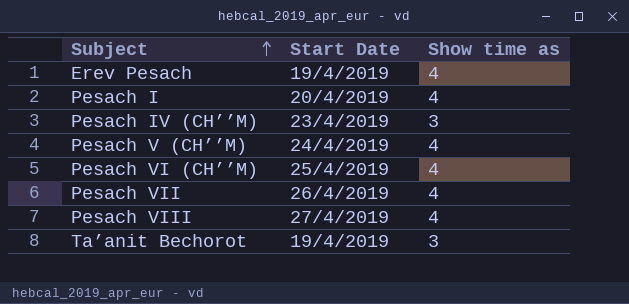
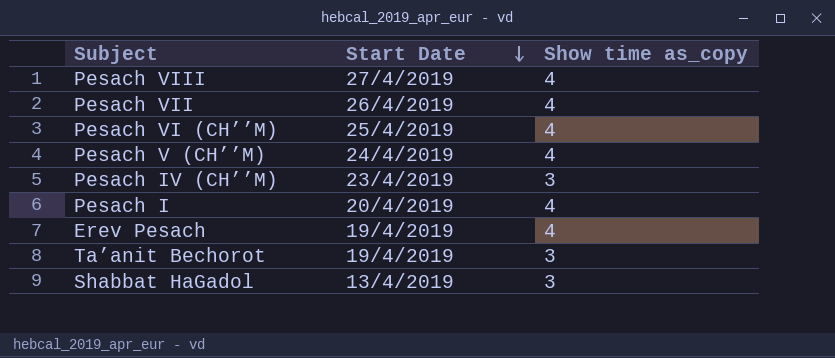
row order: Subject ascending -> Start Date descending
column name: Show time as -> Show time as_copy
row Shabbat HaGadol: none -> 13/4/2019 | 3

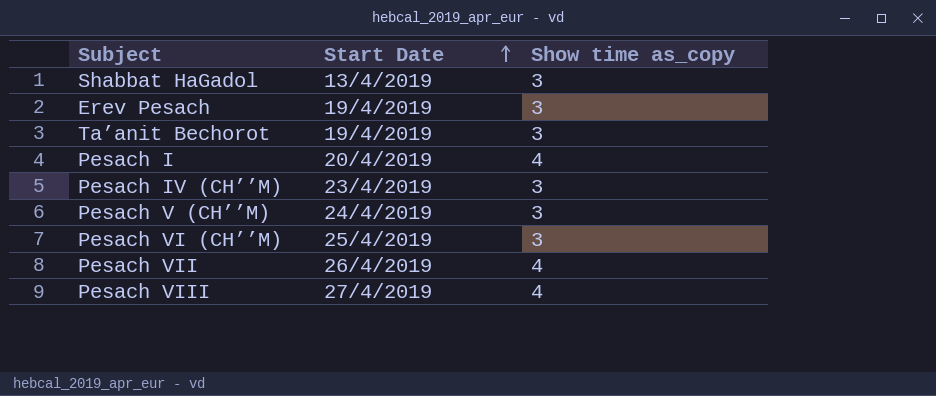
row order: Start Date descending -> Start Date ascending
Erev Pesach | Show time as_copy: 4 -> 3
Pesach V (CH’’M) | Show time as_copy: 4 -> 3
Pesach VI (CH’’M) | Show time as_copy: 4 -> 3

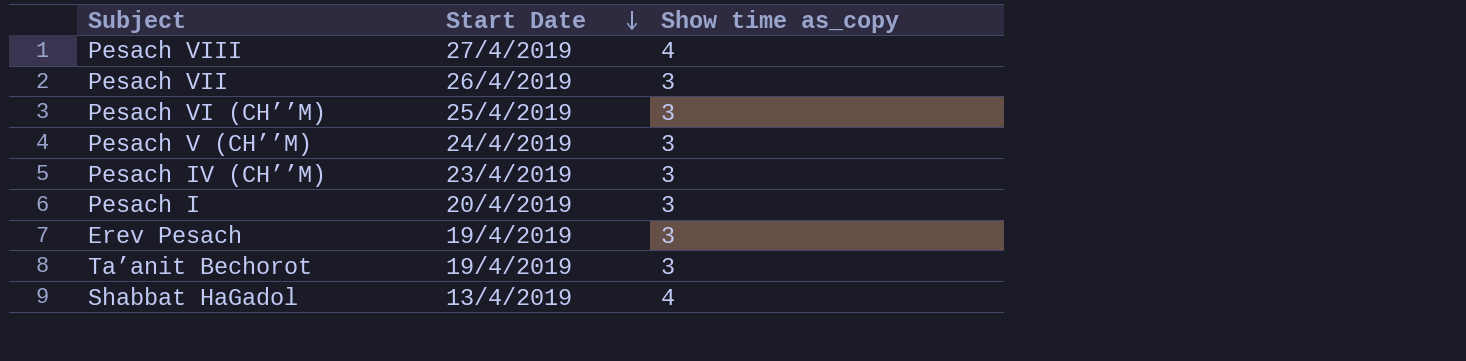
row order: Start Date ascending -> Start Date descending
Pesach VII | Show time as_copy: 4 -> 3
Pesach I | Show time as_copy: 4 -> 3
Shabbat HaGadol | Show time as_copy: 3 -> 4

